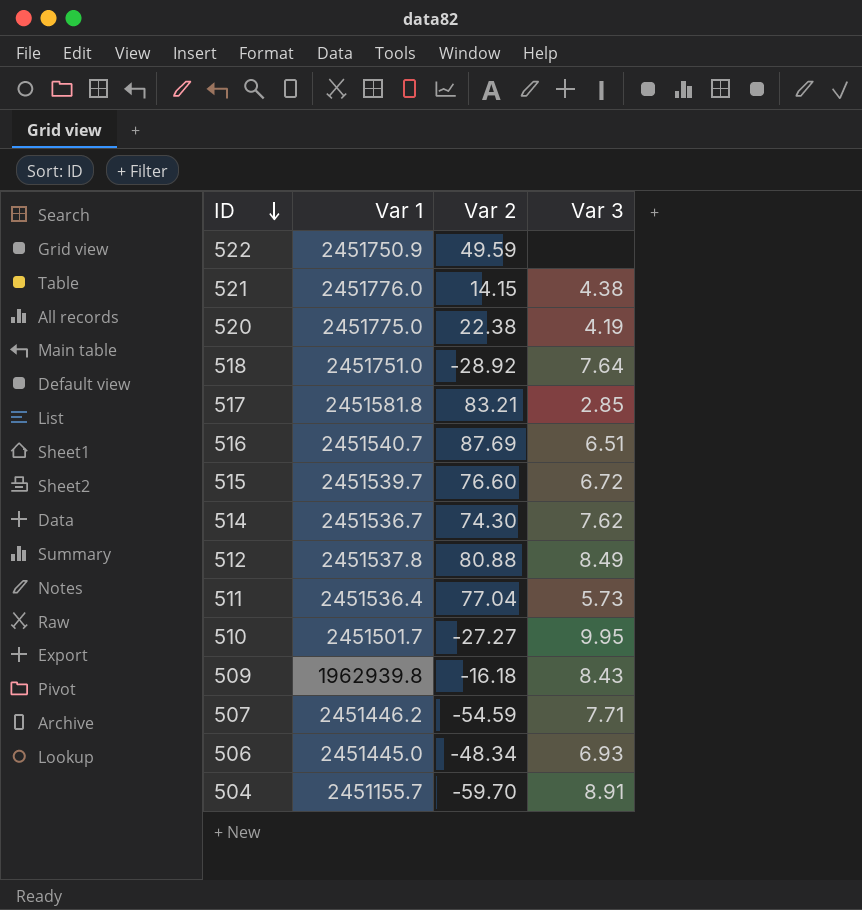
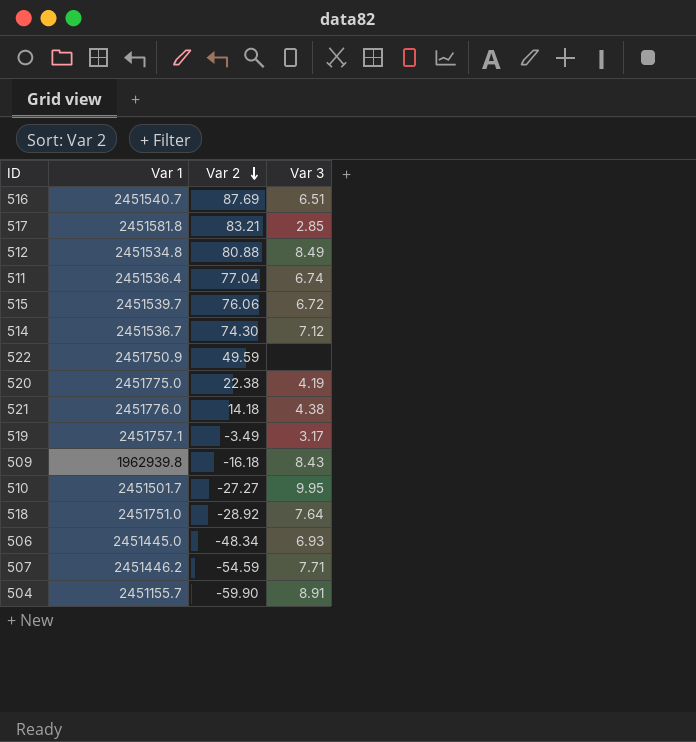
row order: ID descending -> Var 2 descending
512 | Var 1: 2451537.8 -> 2451534.8
511 | Var 3: 5.73 -> 6.74
515 | Var 2: 76.60 -> 76.06
514 | Var 3: 7.62 -> 7.12
521 | Var 2: 14.15 -> 14.18
row 519: none -> 2451757.1 | -3.49 | 3.17
504 | Var 2: -59.70 -> -59.90

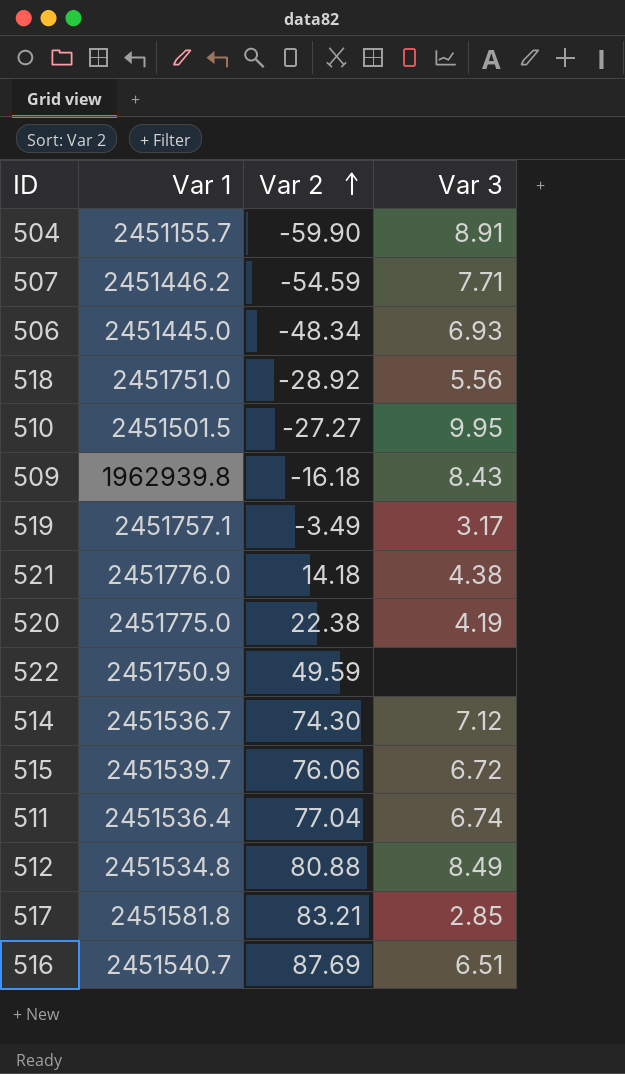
row order: Var 2 descending -> Var 2 ascending
518 | Var 3: 7.64 -> 5.56
510 | Var 1: 2451501.7 -> 2451501.5

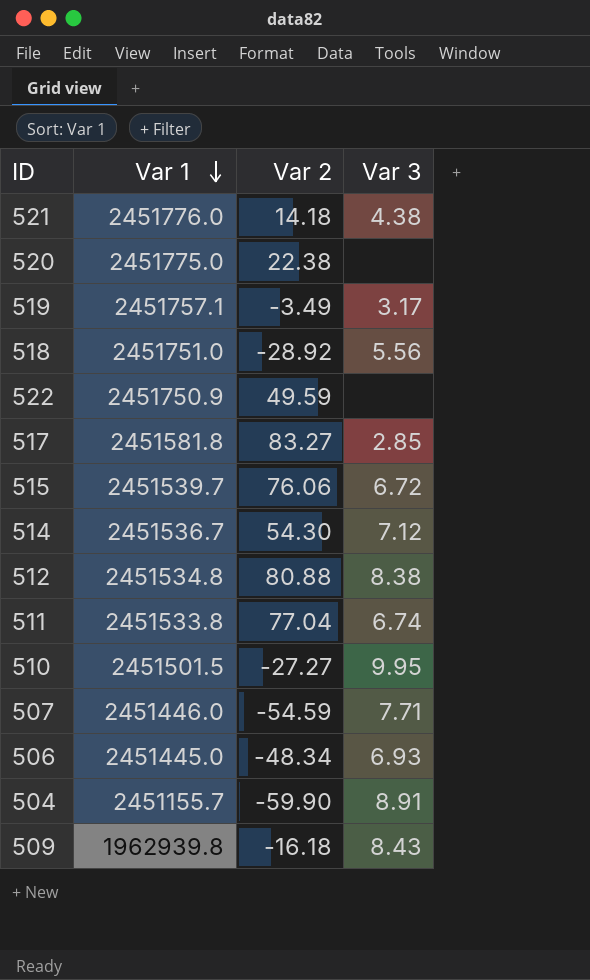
row order: Var 2 ascending -> Var 1 descending
row 516: 2451540.7 | 87.69 | 6.51 -> none
520 | Var 3: 4.19 -> none
517 | Var 2: 83.21 -> 83.27
514 | Var 2: 74.30 -> 54.30
512 | Var 3: 8.49 -> 8.38
511 | Var 1: 2451536.4 -> 2451533.8
507 | Var 1: 2451446.2 -> 2451446.0

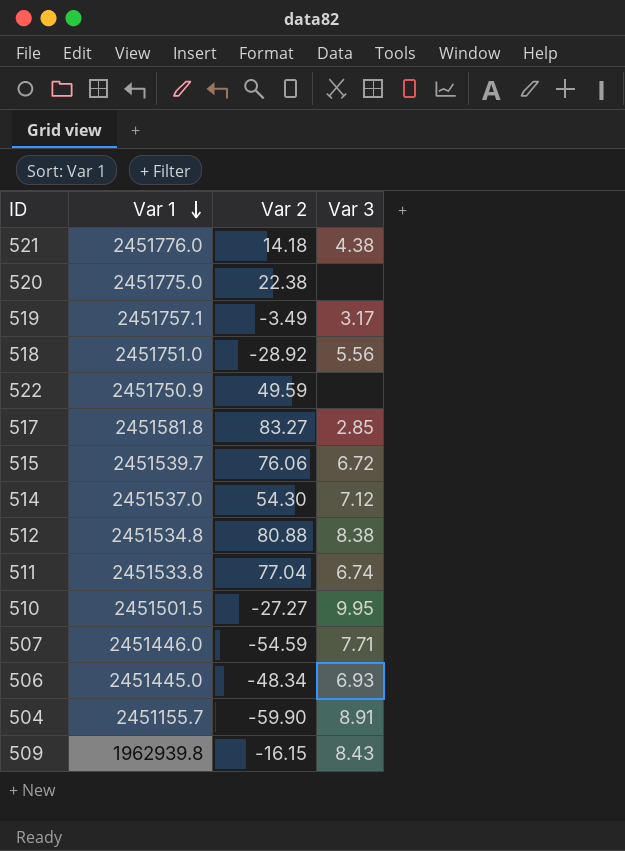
514 | Var 1: 2451536.7 -> 2451537.0
509 | Var 2: -16.18 -> -16.15

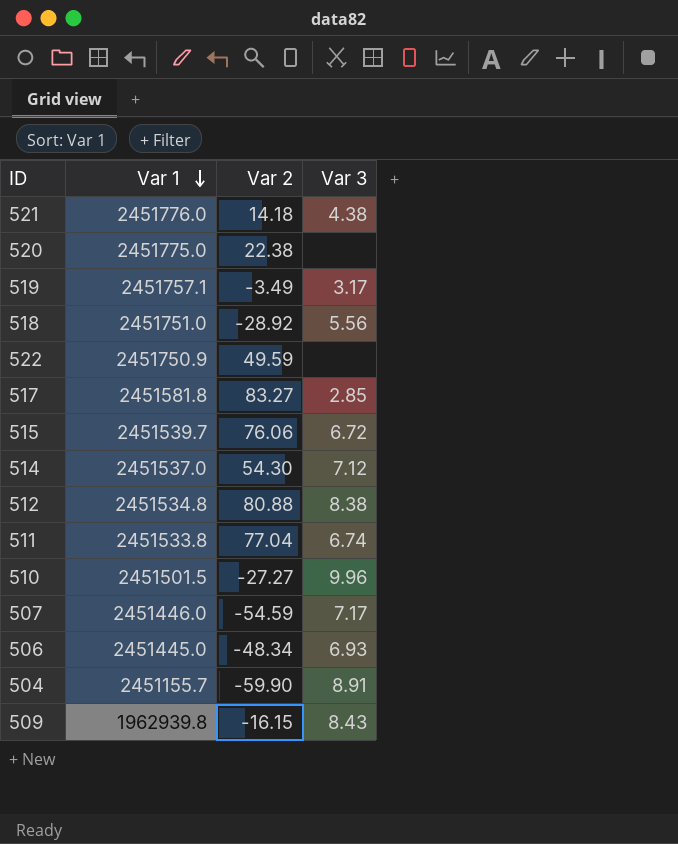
510 | Var 3: 9.95 -> 9.96
507 | Var 3: 7.71 -> 7.17

